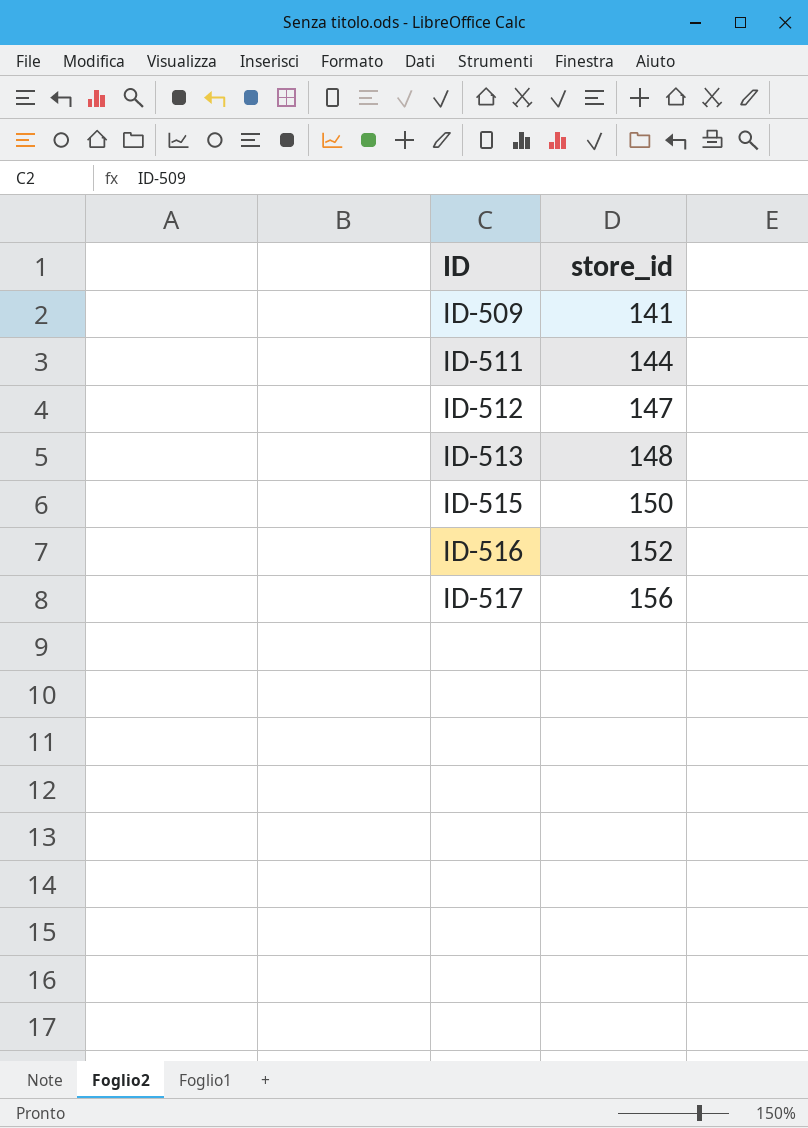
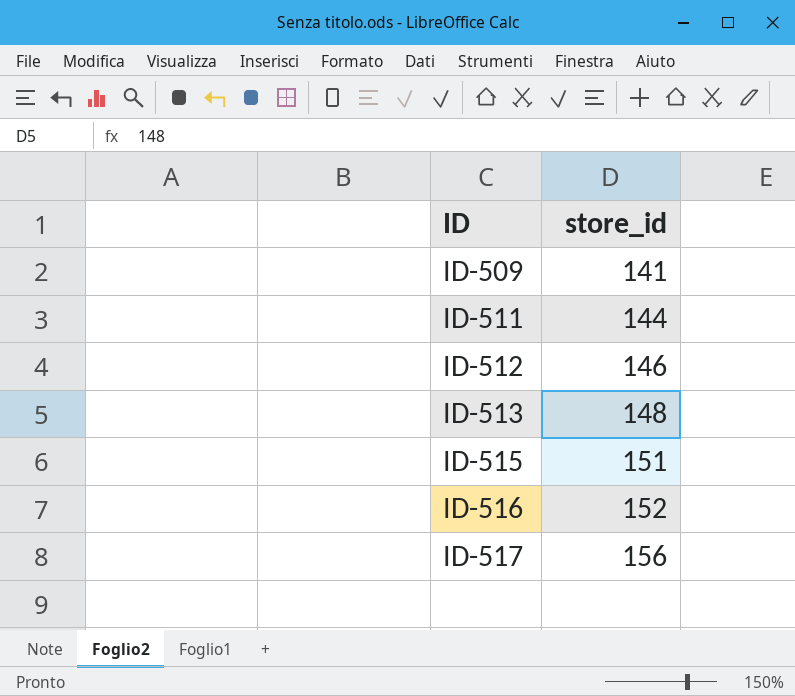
ID-512 | store_id: 147 -> 146
ID-515 | store_id: 150 -> 151

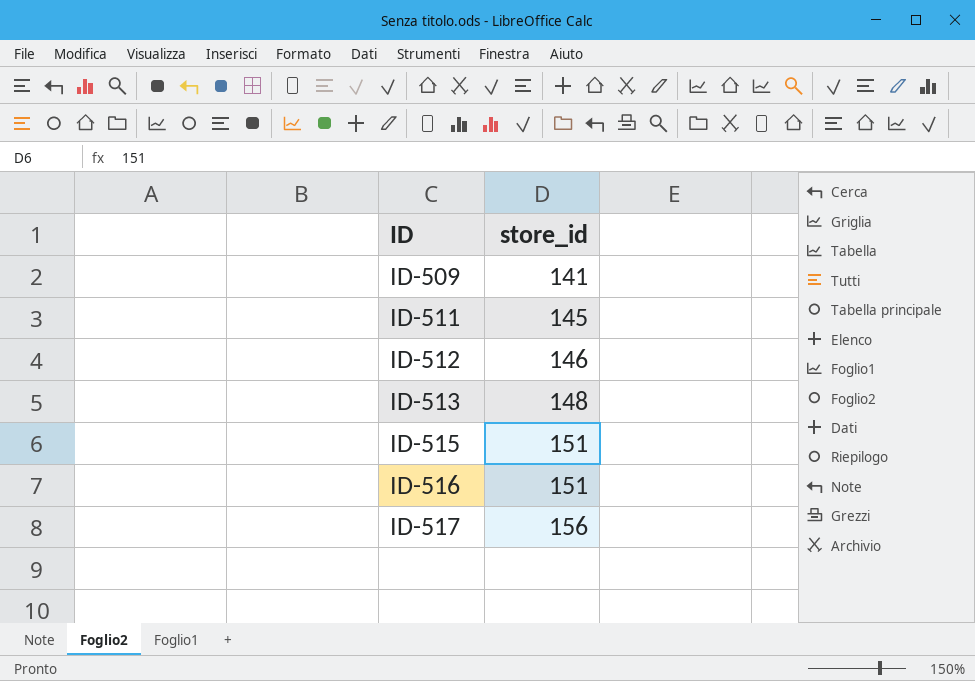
ID-511 | store_id: 144 -> 145
ID-516 | store_id: 152 -> 151

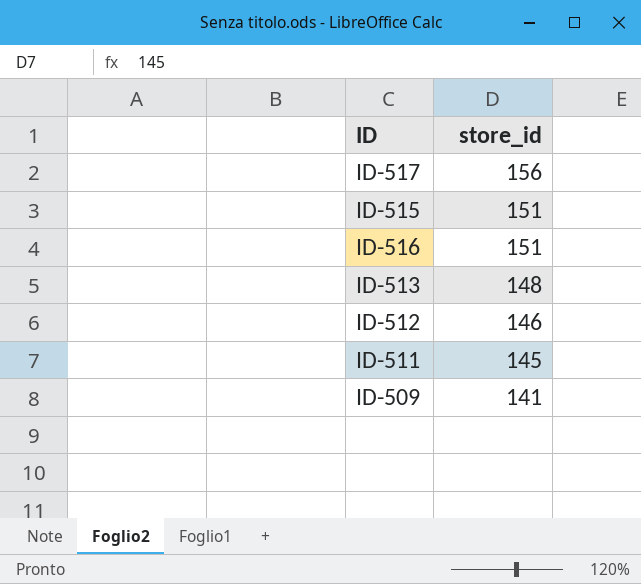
row order: ID ascending -> store_id descending

